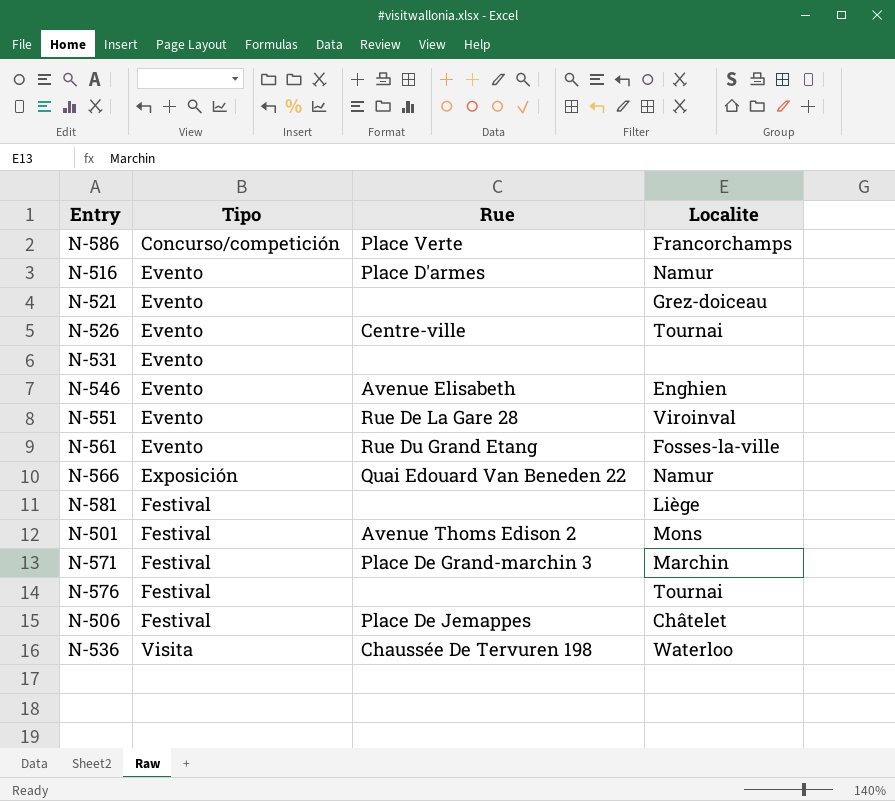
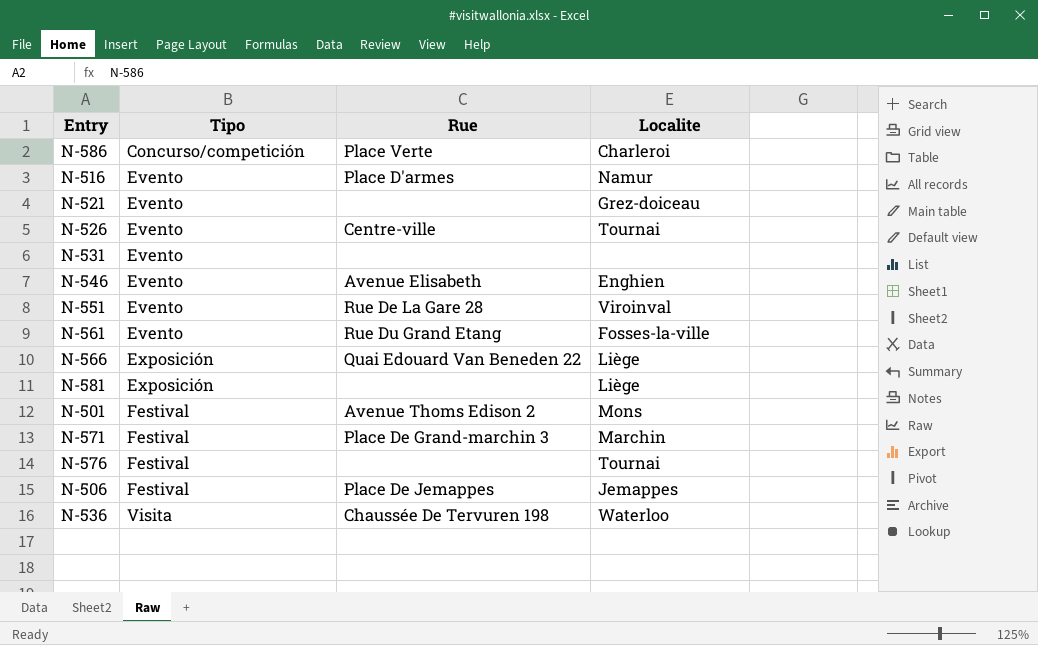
N-586 | Localite: Francorchamps -> Charleroi
N-566 | Localite: Namur -> Liège
N-581 | Tipo: Festival -> Exposición
N-506 | Localite: Châtelet -> Jemappes

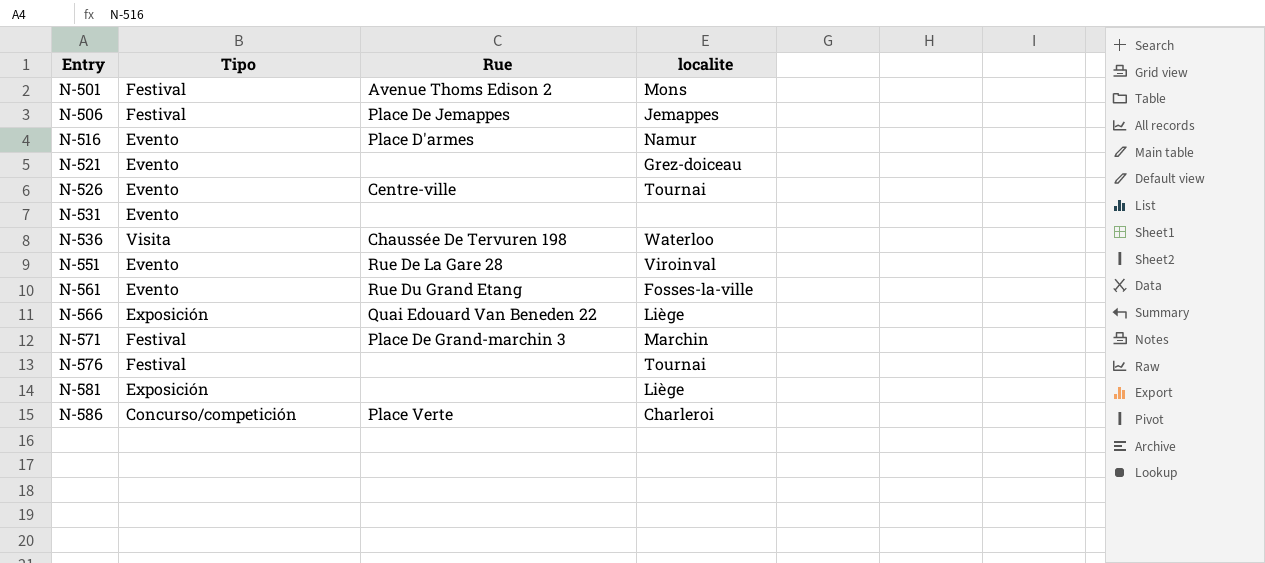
row order: Tipo ascending -> Entry ascending
column name: Localite -> localite
row N-546: Evento | Avenue Elisabeth | Enghien -> none

